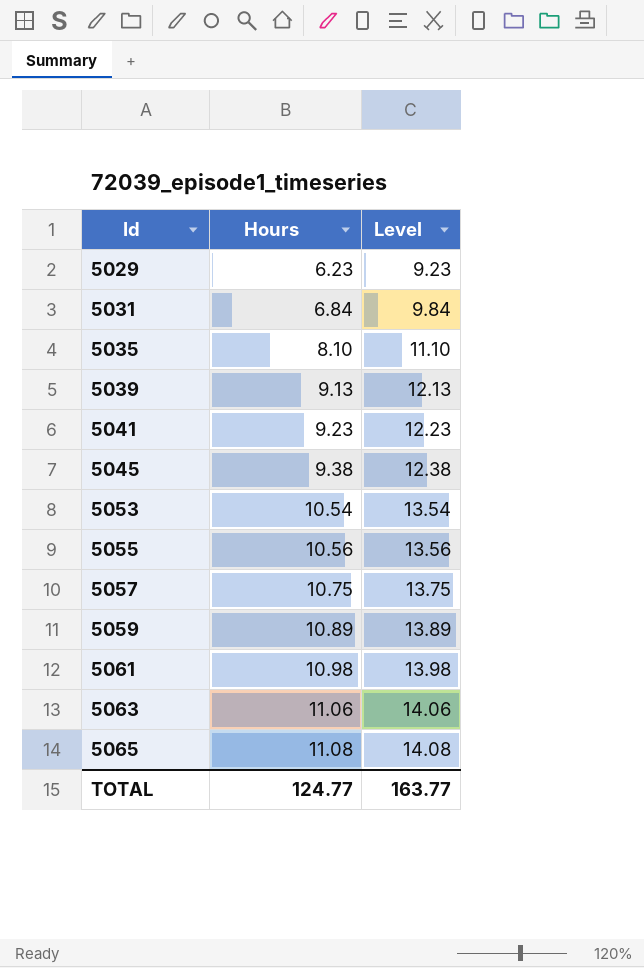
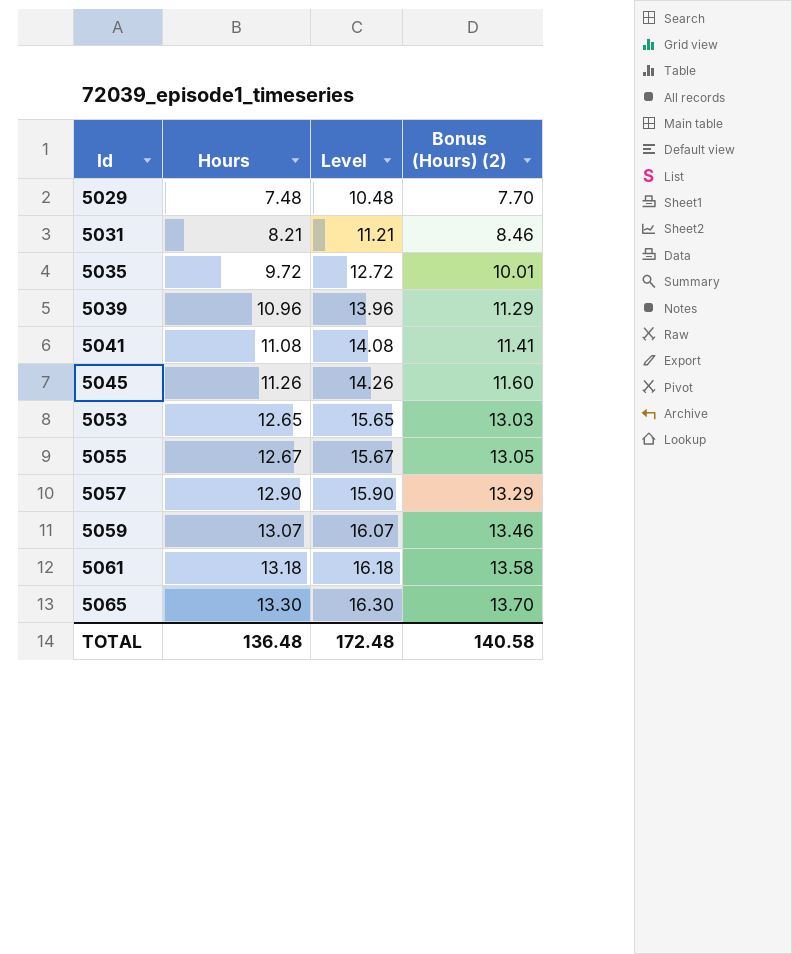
column Bonus (Hours) (2) | formula: none -> [Hours] * 1.03
row 5063: 11.06 | 14.06 -> none
5029 | Hours: 6.23 -> 7.48
5029 | Level: 9.23 -> 10.48
5031 | Hours: 6.84 -> 8.21
5031 | Level: 9.84 -> 11.21
5035 | Hours: 8.10 -> 9.72
5035 | Level: 11.10 -> 12.72
5039 | Hours: 9.13 -> 10.96
5039 | Level: 12.13 -> 13.96
5041 | Hours: 9.23 -> 11.08
5041 | Level: 12.23 -> 14.08
5045 | Hours: 9.38 -> 11.26
5045 | Level: 12.38 -> 14.26
5053 | Hours: 10.54 -> 12.65
5053 | Level: 13.54 -> 15.65
5055 | Hours: 10.56 -> 12.67
5055 | Level: 13.56 -> 15.67
5057 | Hours: 10.75 -> 12.90
5057 | Level: 13.75 -> 15.90
5059 | Hours: 10.89 -> 13.07
5059 | Level: 13.89 -> 16.07
5061 | Hours: 10.98 -> 13.18
5061 | Level: 13.98 -> 16.18
5065 | Hours: 11.08 -> 13.30
5065 | Level: 14.08 -> 16.30
TOTAL | Hours: 124.77 -> 136.48
TOTAL | Level: 163.77 -> 172.48

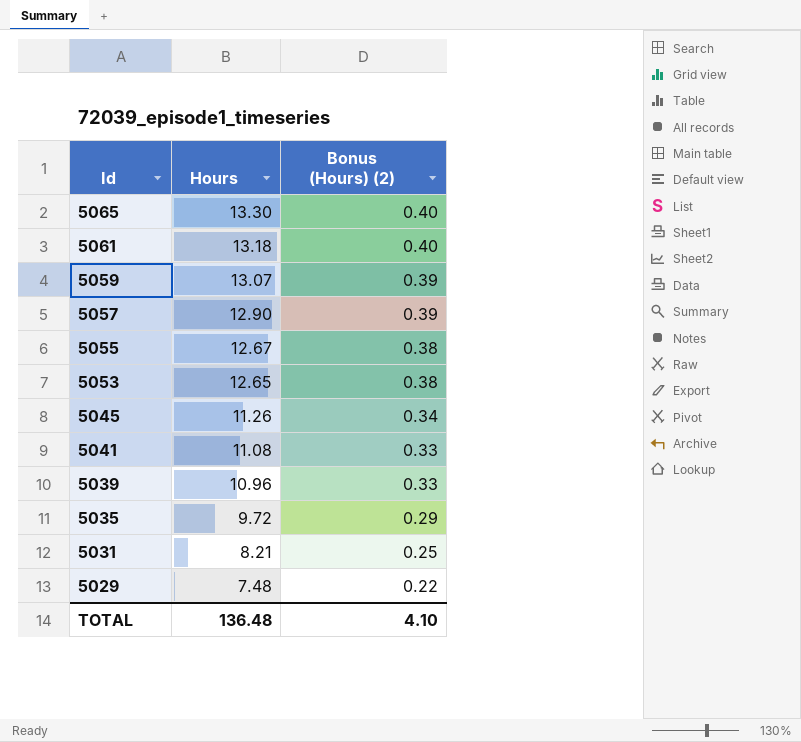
row order: Id ascending -> Id descending
column Level | formula: [Hours] + 3 -> none
column Bonus (Hours) (2) | formula: [Hours] * 1.03 -> [Hours] * 0.03
TOTAL | Bonus (Hours) (2): 140.58 -> 4.10

